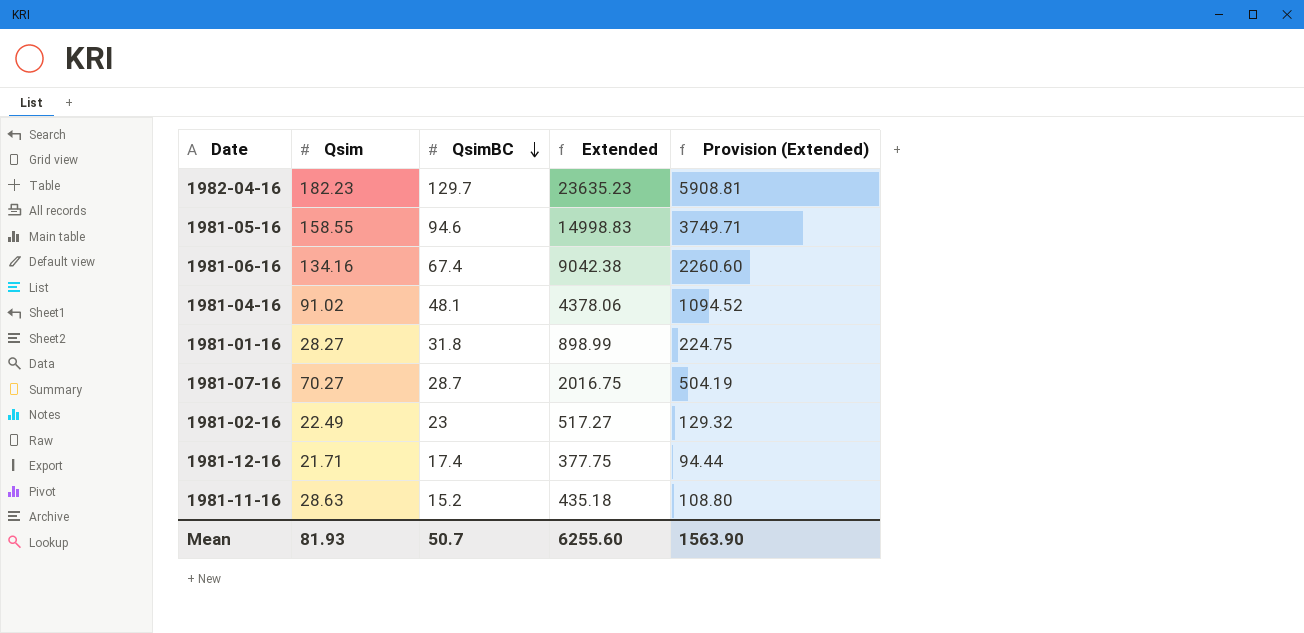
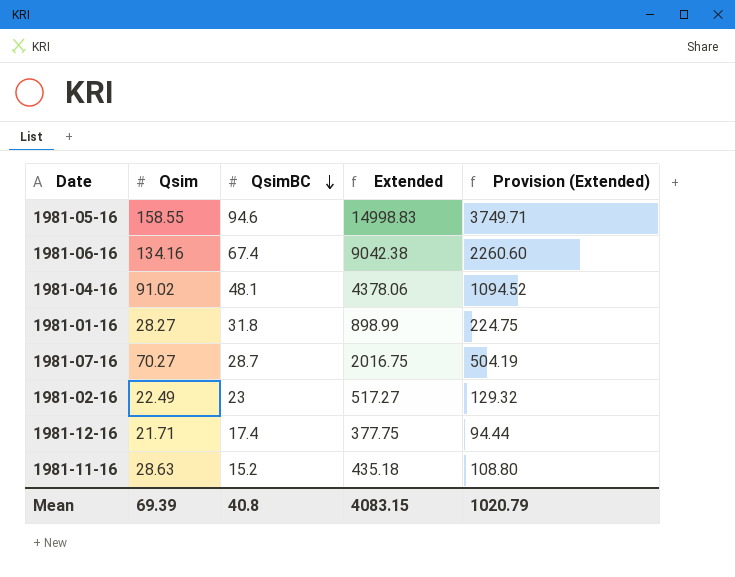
row 1982-04-16: 182.23 | 129.7 | 23635.23 | 5908.81 -> none
Mean | Qsim: 81.93 -> 69.39
Mean | QsimBC: 50.7 -> 40.8
Mean | Extended: 6255.60 -> 4083.15
Mean | Provision (Extended): 1563.90 -> 1020.79

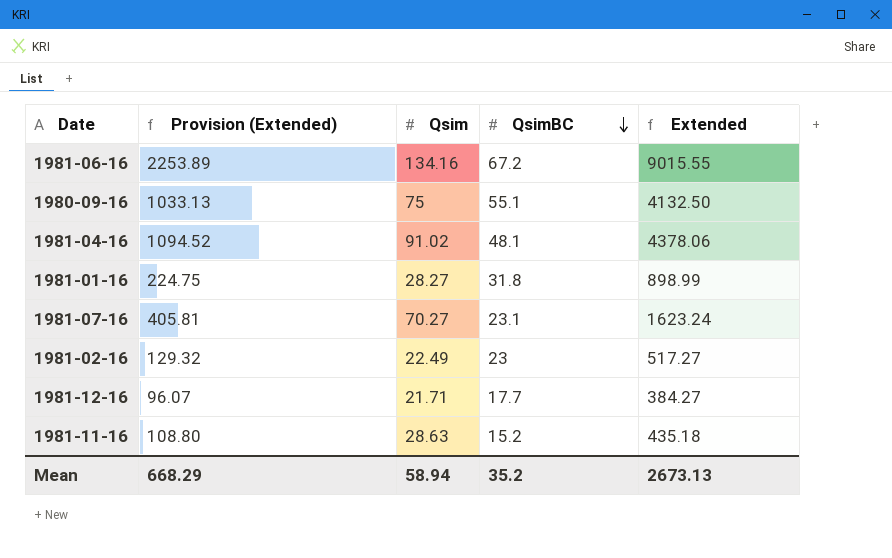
column Provision (Extended) | position: 5 -> 2
row 1981-05-16: 158.55 | 94.6 | 14998.83 | 3749.71 -> none
1981-06-16 | Provision (Extended): 2260.60 -> 2253.89
1981-06-16 | QsimBC: 67.4 -> 67.2
1981-06-16 | Extended: 9042.38 -> 9015.55
row 1980-09-16: none -> 1033.13 | 75 | 55.1 | 4132.50
1981-07-16 | Provision (Extended): 504.19 -> 405.81
1981-07-16 | QsimBC: 28.7 -> 23.1
1981-07-16 | Extended: 2016.75 -> 1623.24
1981-12-16 | Provision (Extended): 94.44 -> 96.07
1981-12-16 | QsimBC: 17.4 -> 17.7
1981-12-16 | Extended: 377.75 -> 384.27
Mean | Provision (Extended): 1020.79 -> 668.29
Mean | Qsim: 69.39 -> 58.94
Mean | QsimBC: 40.8 -> 35.2
Mean | Extended: 4083.15 -> 2673.13

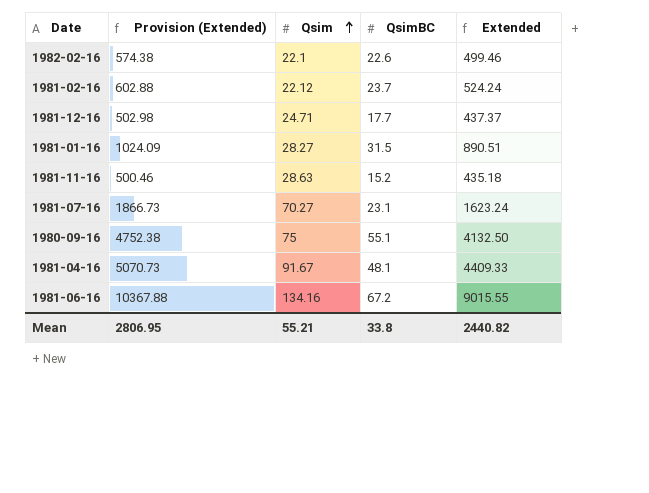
row order: QsimBC descending -> Qsim ascending
column Provision (Extended) | formula: [Extended] * 0.25 -> [Extended] * 1.15
row 1982-02-16: none -> 574.38 | 22.1 | 22.6 | 499.46
1981-02-16 | Qsim: 22.49 -> 22.12
1981-02-16 | QsimBC: 23 -> 23.7
1981-02-16 | Extended: 517.27 -> 524.24
1981-12-16 | Qsim: 21.71 -> 24.71
1981-12-16 | Extended: 384.27 -> 437.37
1981-01-16 | QsimBC: 31.8 -> 31.5
1981-01-16 | Extended: 898.99 -> 890.51
1981-04-16 | Qsim: 91.02 -> 91.67
1981-04-16 | Extended: 4378.06 -> 4409.33
Mean | Provision (Extended): 668.29 -> 2806.95
Mean | Qsim: 58.94 -> 55.21
Mean | QsimBC: 35.2 -> 33.8
Mean | Extended: 2673.13 -> 2440.82

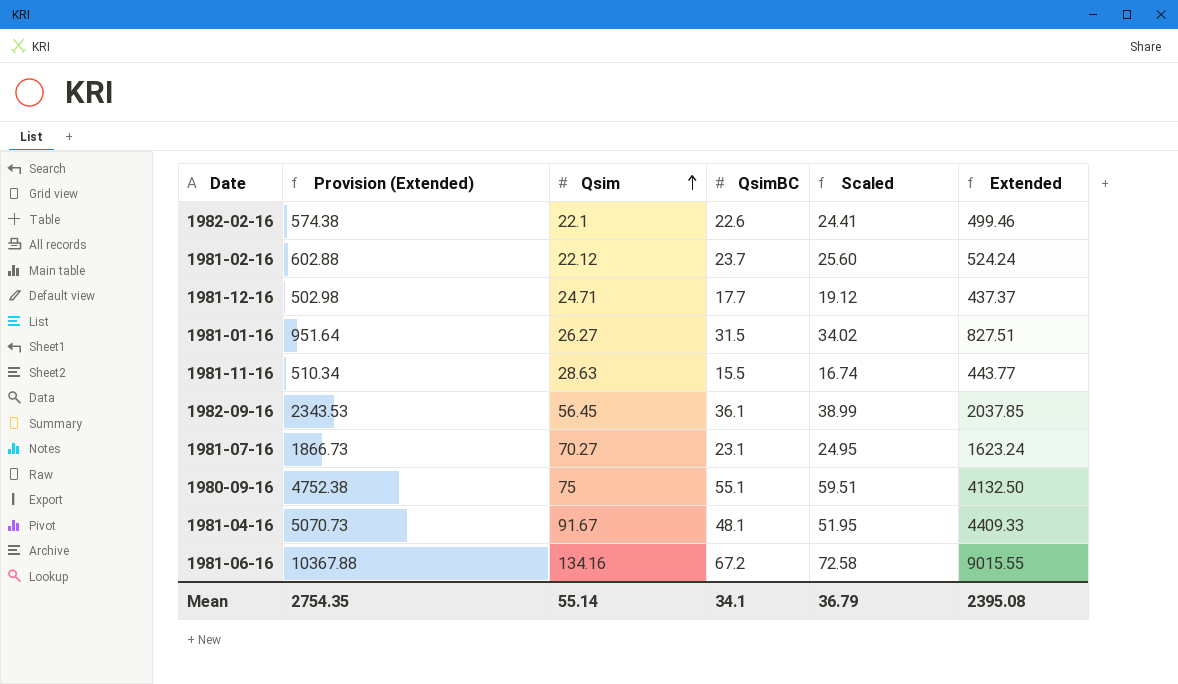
column Scaled | formula: none -> [QsimBC] * 1.08
1981-01-16 | Provision (Extended): 1024.09 -> 951.64
1981-01-16 | Qsim: 28.27 -> 26.27
1981-01-16 | Extended: 890.51 -> 827.51
1981-11-16 | Provision (Extended): 500.46 -> 510.34
1981-11-16 | QsimBC: 15.2 -> 15.5
1981-11-16 | Extended: 435.18 -> 443.77
row 1982-09-16: none -> 2343.53 | 56.45 | 36.1 | 38.99 | 2037.85
Mean | Provision (Extended): 2806.95 -> 2754.35
Mean | Qsim: 55.21 -> 55.14
Mean | QsimBC: 33.8 -> 34.1
Mean | Extended: 2440.82 -> 2395.08

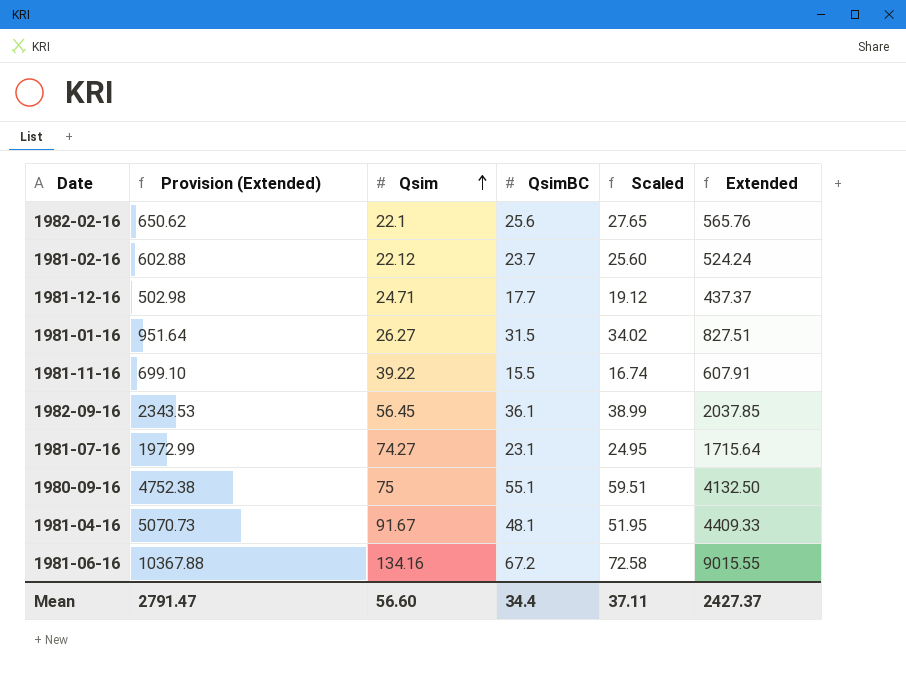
1982-02-16 | Provision (Extended): 574.38 -> 650.62
1982-02-16 | QsimBC: 22.6 -> 25.6
1982-02-16 | Scaled: 24.41 -> 27.65
1982-02-16 | Extended: 499.46 -> 565.76
1981-11-16 | Provision (Extended): 510.34 -> 699.10
1981-11-16 | Qsim: 28.63 -> 39.22
1981-11-16 | Extended: 443.77 -> 607.91
1981-07-16 | Provision (Extended): 1866.73 -> 1972.99
1981-07-16 | Qsim: 70.27 -> 74.27
1981-07-16 | Extended: 1623.24 -> 1715.64
Mean | Provision (Extended): 2754.35 -> 2791.47
Mean | Qsim: 55.14 -> 56.60
Mean | QsimBC: 34.1 -> 34.4
Mean | Scaled: 36.79 -> 37.11
Mean | Extended: 2395.08 -> 2427.37

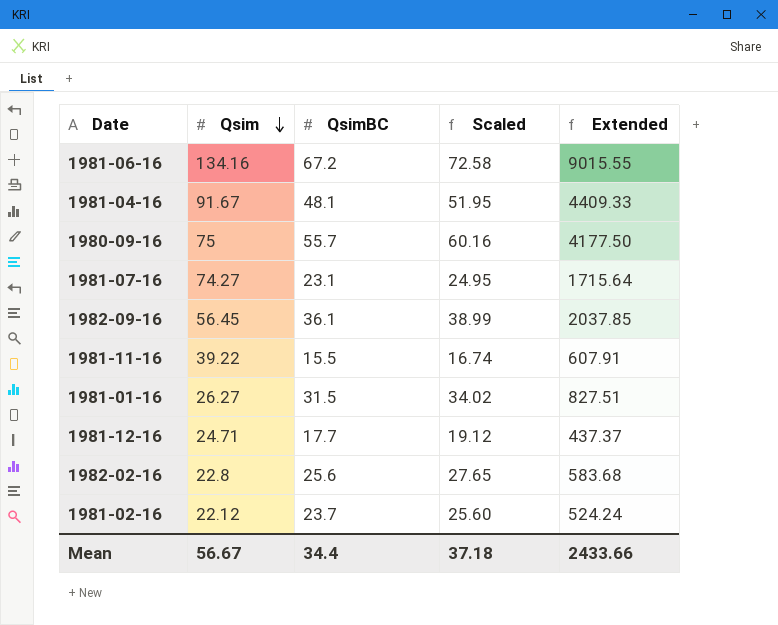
row order: Qsim ascending -> Qsim descending
column Provision (Extended) | formula: [Extended] * 1.15 -> none
1980-09-16 | QsimBC: 55.1 -> 55.7
1980-09-16 | Scaled: 59.51 -> 60.16
1980-09-16 | Extended: 4132.50 -> 4177.50
1982-02-16 | Qsim: 22.1 -> 22.8
1982-02-16 | Extended: 565.76 -> 583.68
Mean | Qsim: 56.60 -> 56.67
Mean | Scaled: 37.11 -> 37.18
Mean | Extended: 2427.37 -> 2433.66

